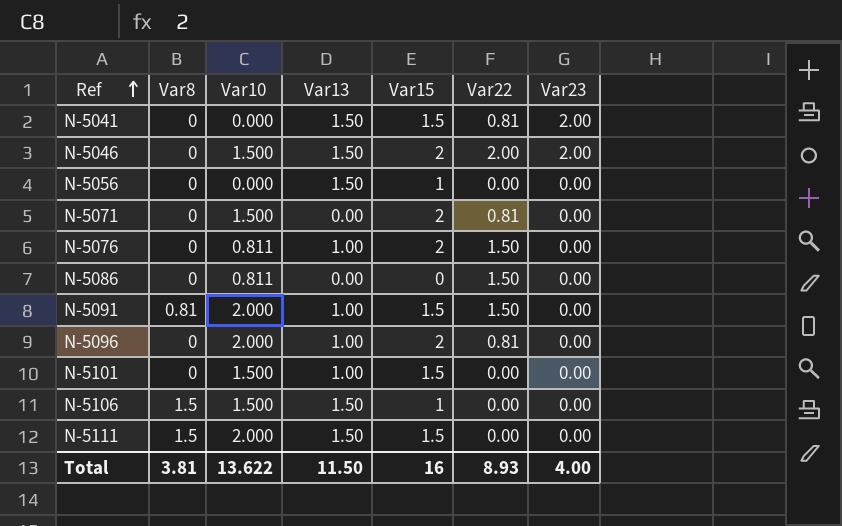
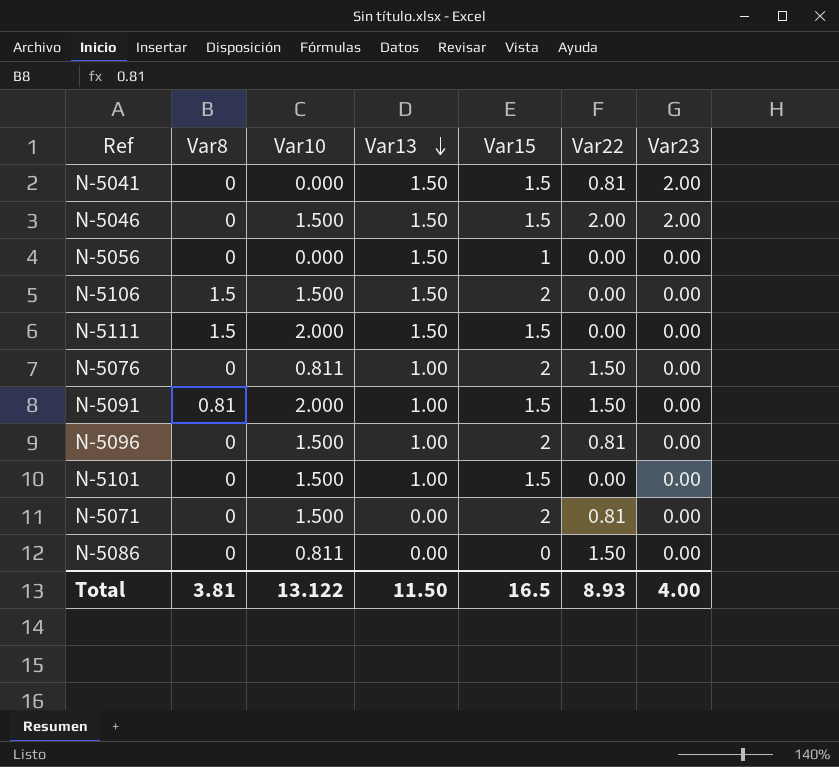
row order: Ref ascending -> Var13 descending
N-5046 | Var15: 2 -> 1.5
N-5106 | Var15: 1 -> 2
N-5096 | Var10: 2.000 -> 1.500
Total | Var10: 13.622 -> 13.122
Total | Var15: 16 -> 16.5

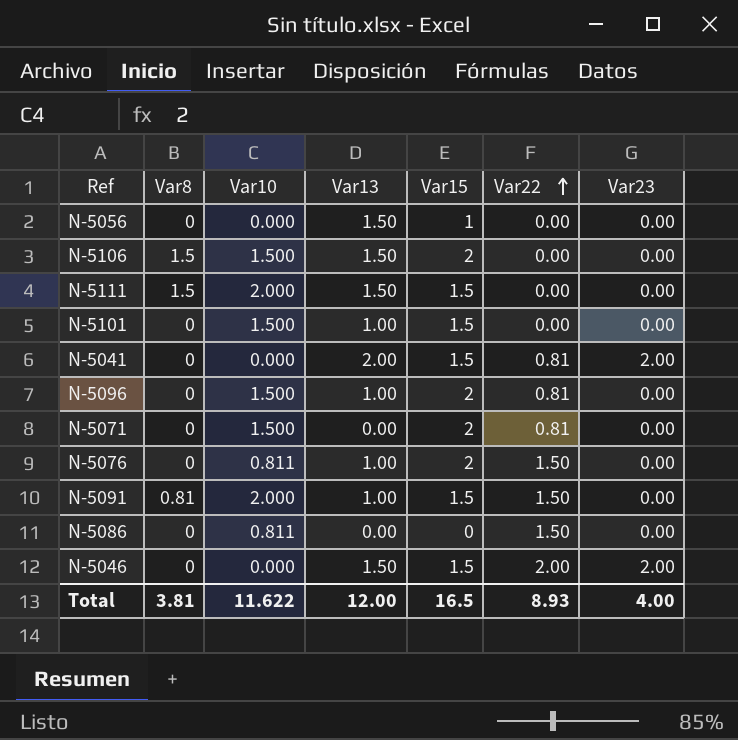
row order: Var13 descending -> Var22 ascending
N-5041 | Var13: 1.50 -> 2.00
N-5046 | Var10: 1.500 -> 0.000
Total | Var10: 13.122 -> 11.622
Total | Var13: 11.50 -> 12.00

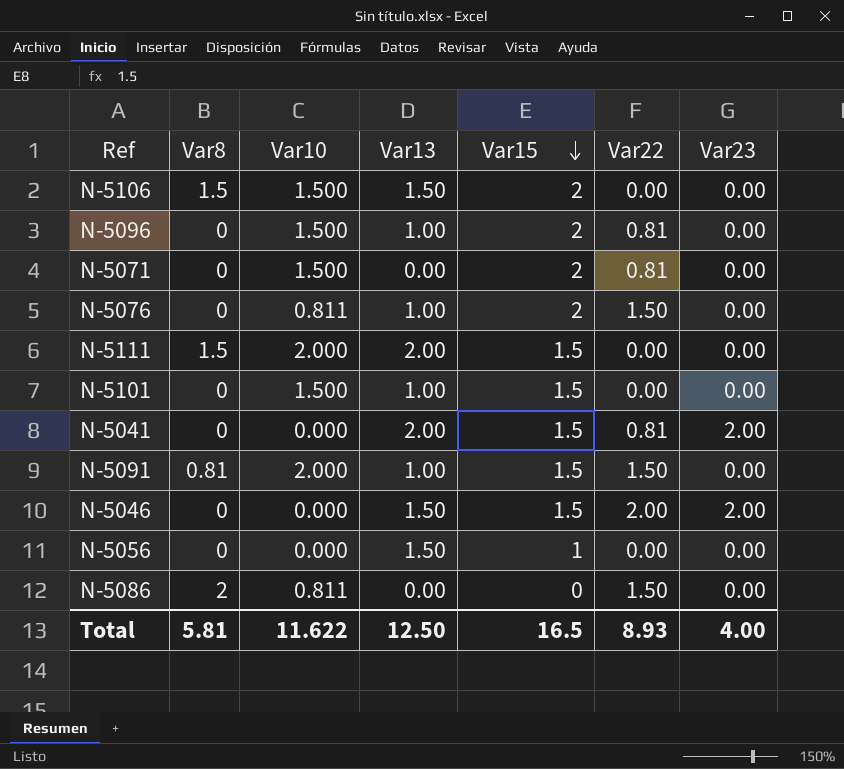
row order: Var22 ascending -> Var15 descending
N-5111 | Var13: 1.50 -> 2.00
N-5086 | Var8: 0 -> 2
Total | Var8: 3.81 -> 5.81
Total | Var13: 12.00 -> 12.50

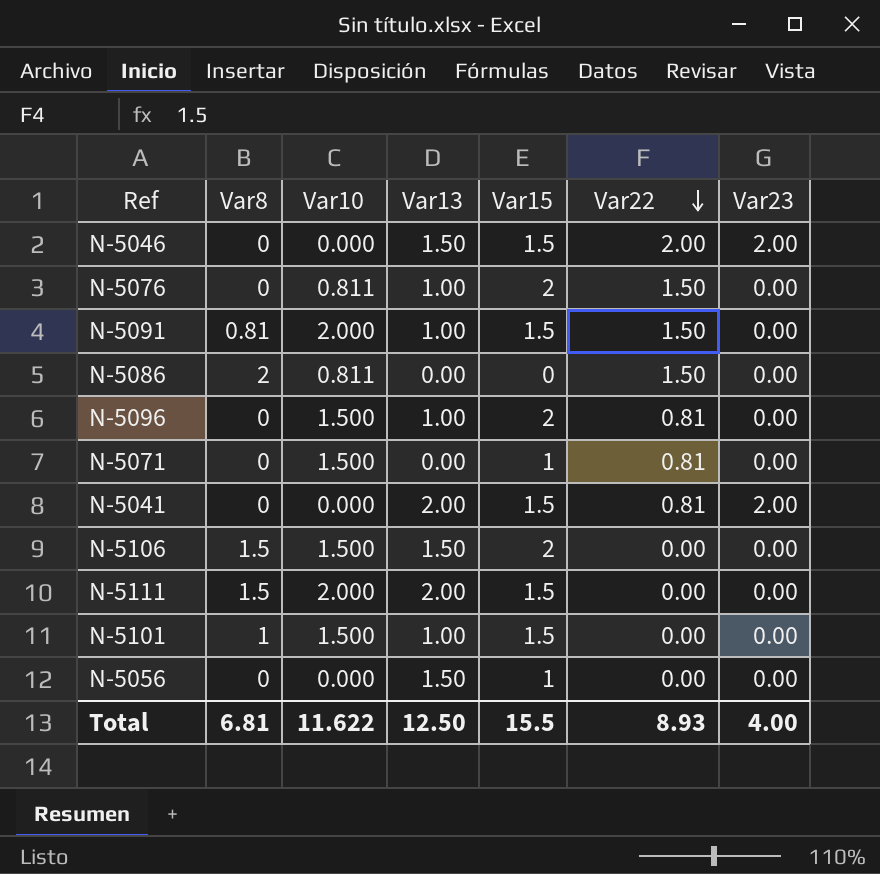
row order: Var15 descending -> Var22 descending
N-5071 | Var15: 2 -> 1
N-5101 | Var8: 0 -> 1
Total | Var8: 5.81 -> 6.81
Total | Var15: 16.5 -> 15.5

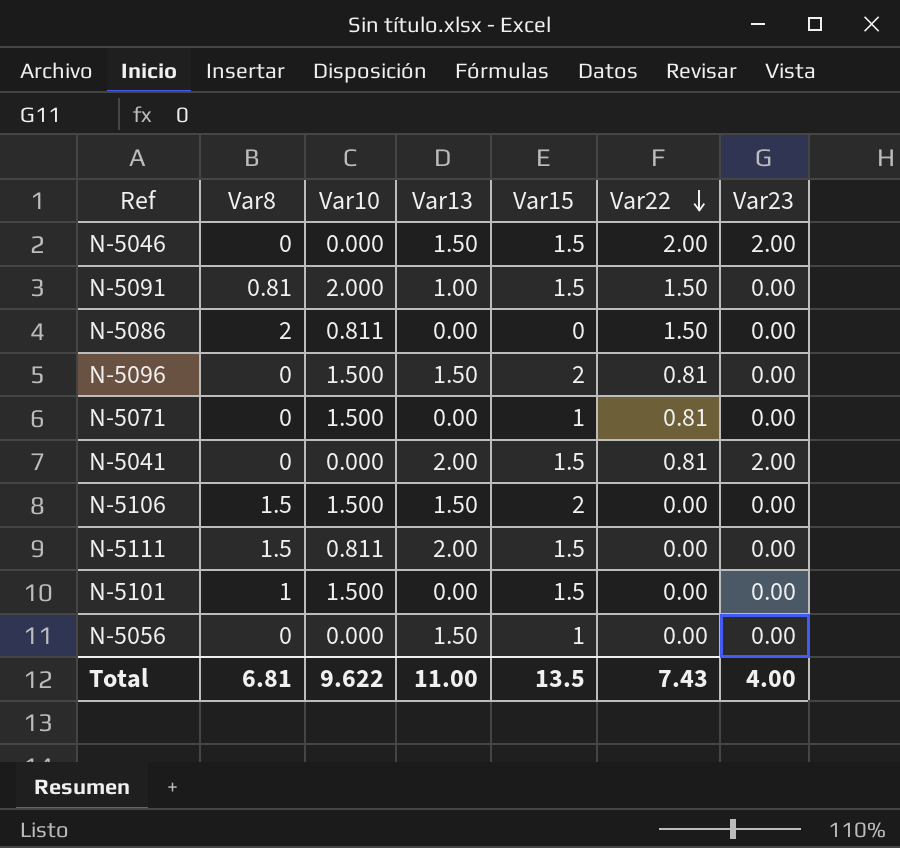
row N-5076: 0 | 0.811 | 1.00 | 2 | 1.50 | 0.00 -> none
N-5096 | Var13: 1.00 -> 1.50
N-5111 | Var10: 2.000 -> 0.811
N-5101 | Var13: 1.00 -> 0.00
Total | Var10: 11.622 -> 9.622
Total | Var13: 12.50 -> 11.00
Total | Var15: 15.5 -> 13.5
Total | Var22: 8.93 -> 7.43

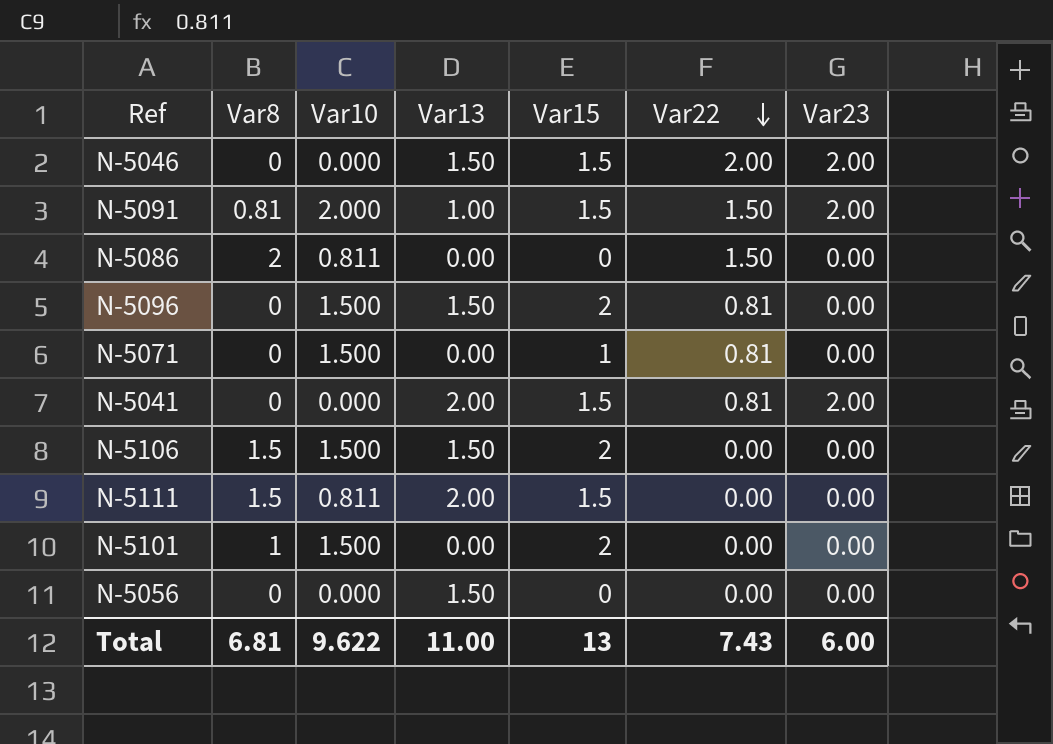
N-5091 | Var23: 0.00 -> 2.00
N-5101 | Var15: 1.5 -> 2
N-5056 | Var15: 1 -> 0
Total | Var15: 13.5 -> 13
Total | Var23: 4.00 -> 6.00

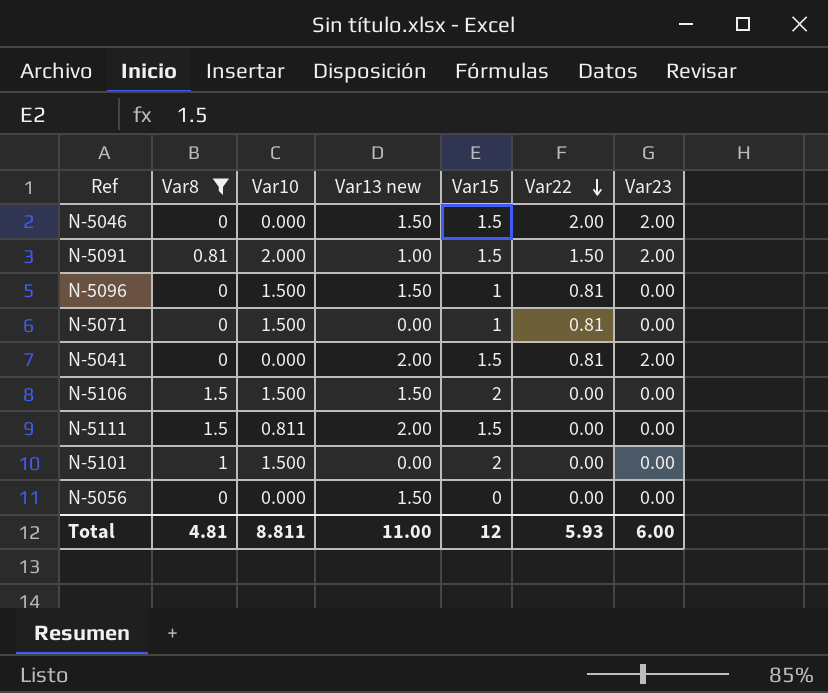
filter: none -> Var8 != 2
column name: Var13 -> Var13 new
N-5096 | Var15: 2 -> 1
Total | Var8: 6.81 -> 4.81
Total | Var10: 9.622 -> 8.811
Total | Var15: 13 -> 12
Total | Var22: 7.43 -> 5.93

